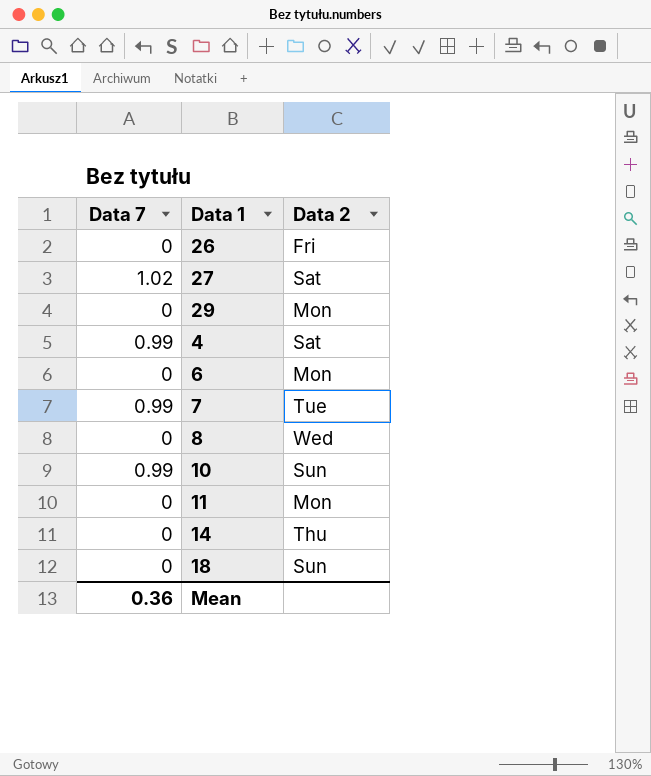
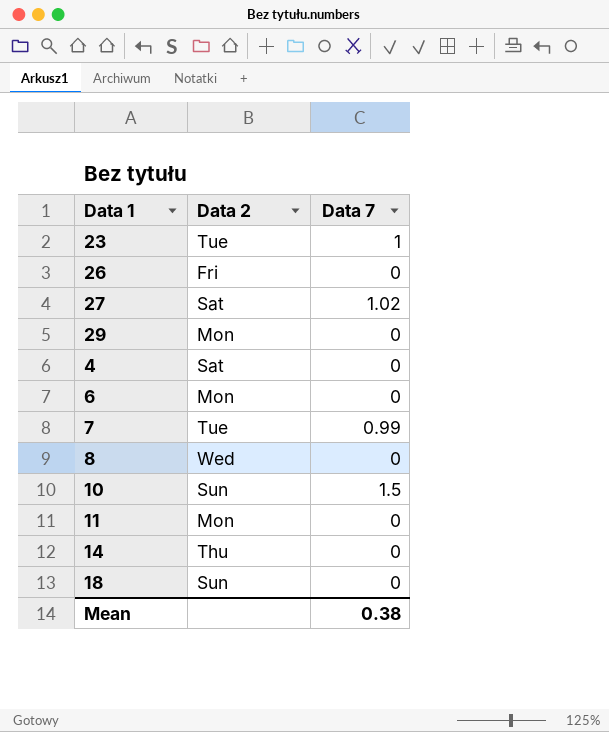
column Data 7 | position: 1 -> 3
row 23: none -> Tue | 1
4 | Data 7: 0.99 -> 0
10 | Data 7: 0.99 -> 1.5
Mean | Data 7: 0.36 -> 0.38

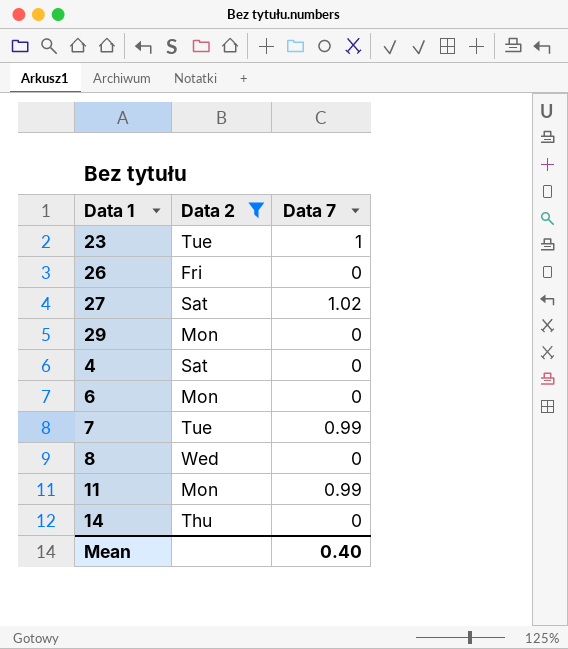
filter: none -> Data 2 != Sun
11 | Data 7: 0 -> 0.99
Mean | Data 7: 0.38 -> 0.40

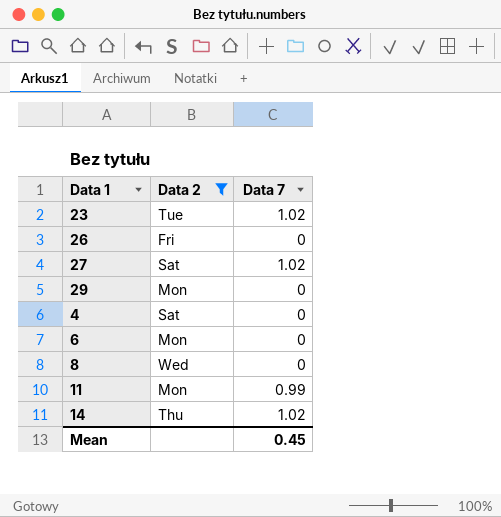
row 7: Tue | 0.99 -> none
23 | Data 7: 1 -> 1.02
14 | Data 7: 0 -> 1.02
Mean | Data 7: 0.40 -> 0.45

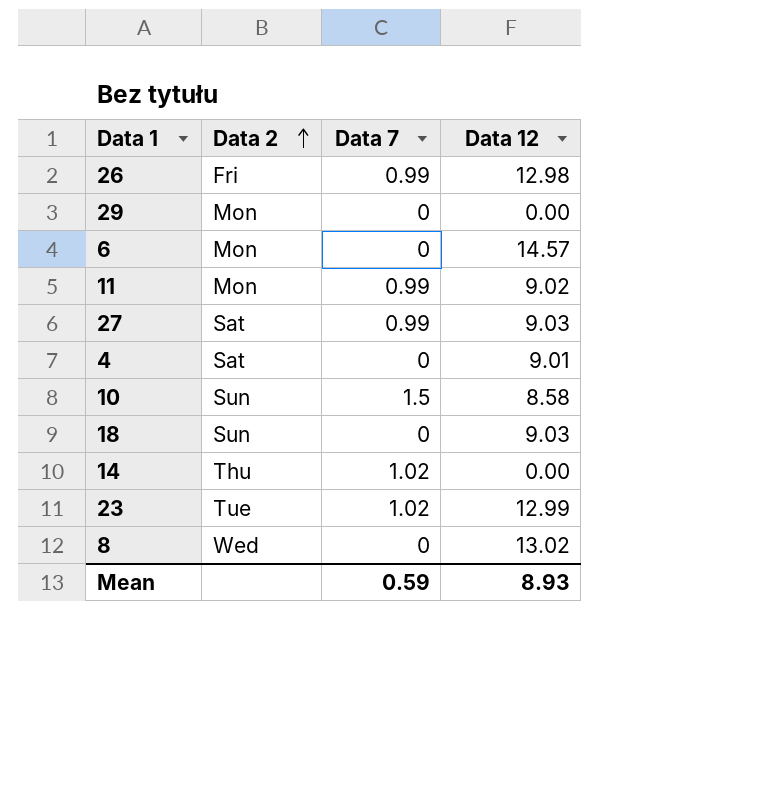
filter: Data 2 != Sun -> none
row order: none -> Data 2 ascending
column Data 12 | position: none -> 4
26 | Data 7: 0 -> 0.99
27 | Data 7: 1.02 -> 0.99
Mean | Data 7: 0.45 -> 0.59

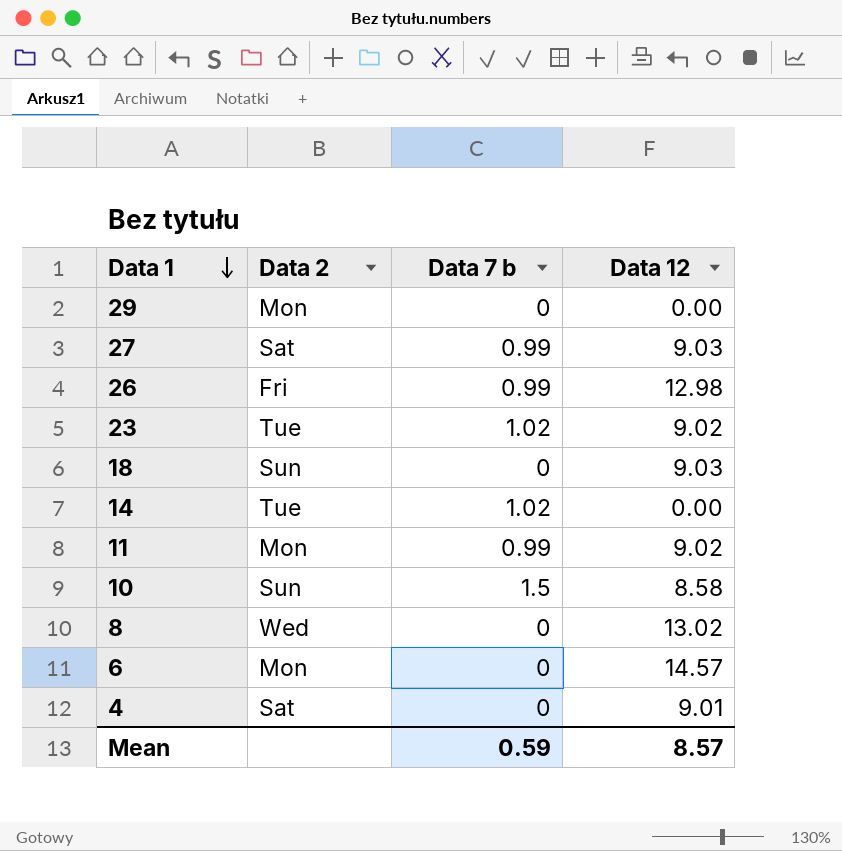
row order: Data 2 ascending -> Data 1 descending
column name: Data 7 -> Data 7 b
23 | Data 12: 12.99 -> 9.02
14 | Data 2: Thu -> Tue
Mean | Data 12: 8.93 -> 8.57

